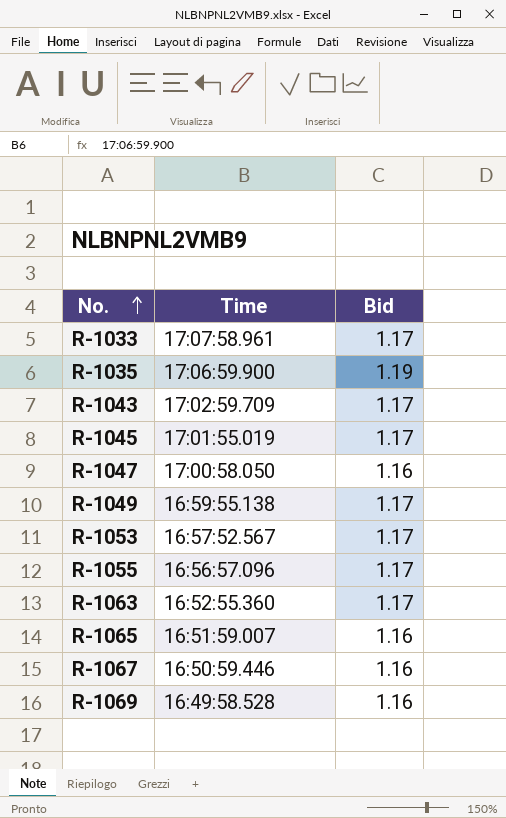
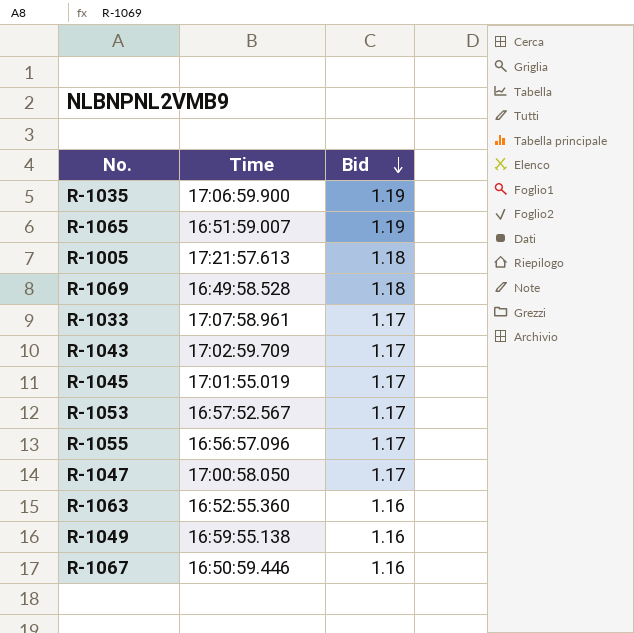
row order: No. ascending -> Bid descending
R-1065 | Bid: 1.16 -> 1.19
row R-1005: none -> 17:21:57.613 | 1.18
R-1069 | Bid: 1.16 -> 1.18
R-1047 | Bid: 1.16 -> 1.17
R-1063 | Bid: 1.17 -> 1.16
R-1049 | Bid: 1.17 -> 1.16

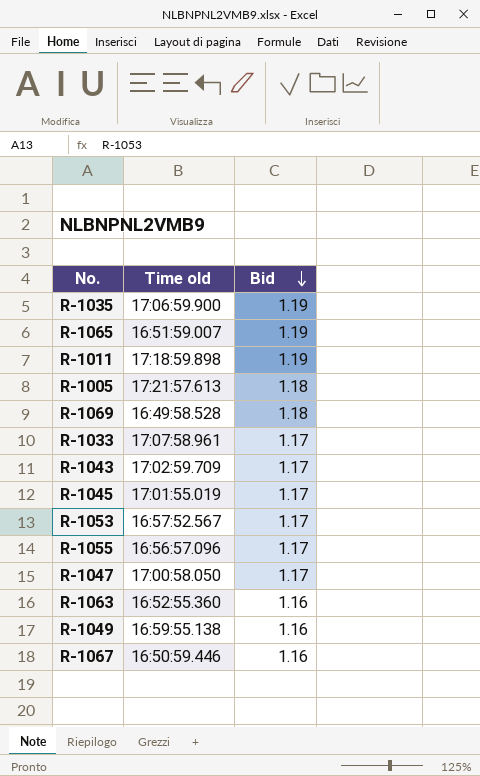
column name: Time -> Time old
row R-1011: none -> 17:18:59.898 | 1.19

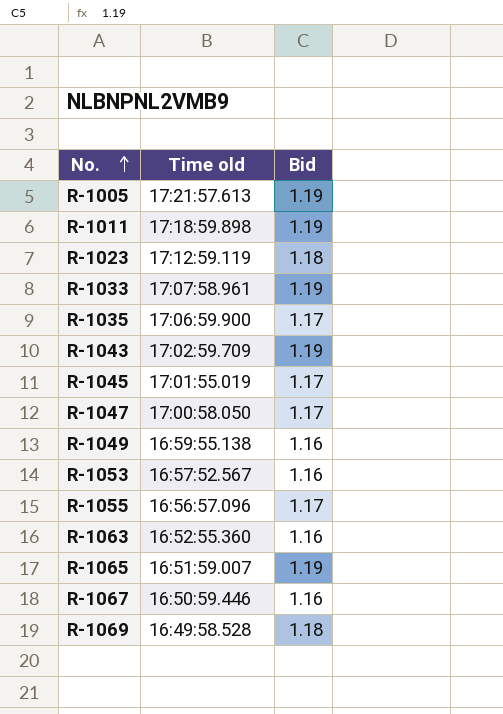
row order: Bid descending -> No. ascending
R-1005 | Bid: 1.18 -> 1.19
row R-1023: none -> 17:12:59.119 | 1.18
R-1033 | Bid: 1.17 -> 1.19
R-1035 | Bid: 1.19 -> 1.17
R-1043 | Bid: 1.17 -> 1.19
R-1053 | Bid: 1.17 -> 1.16

